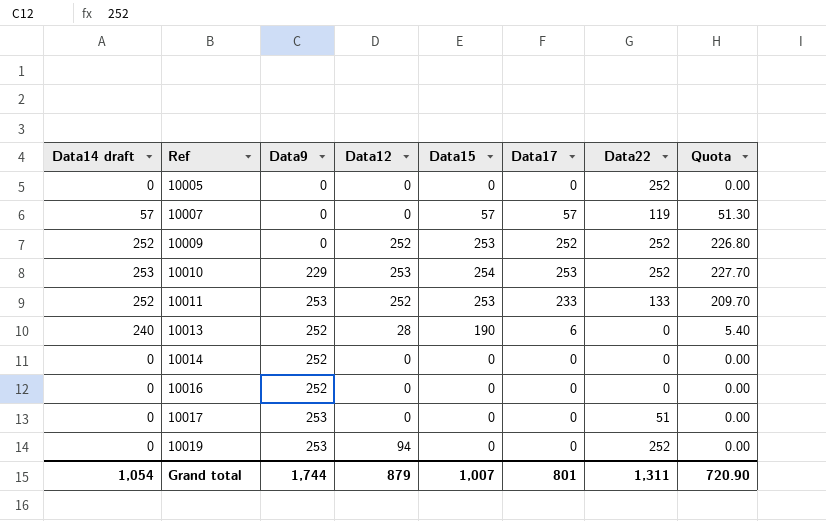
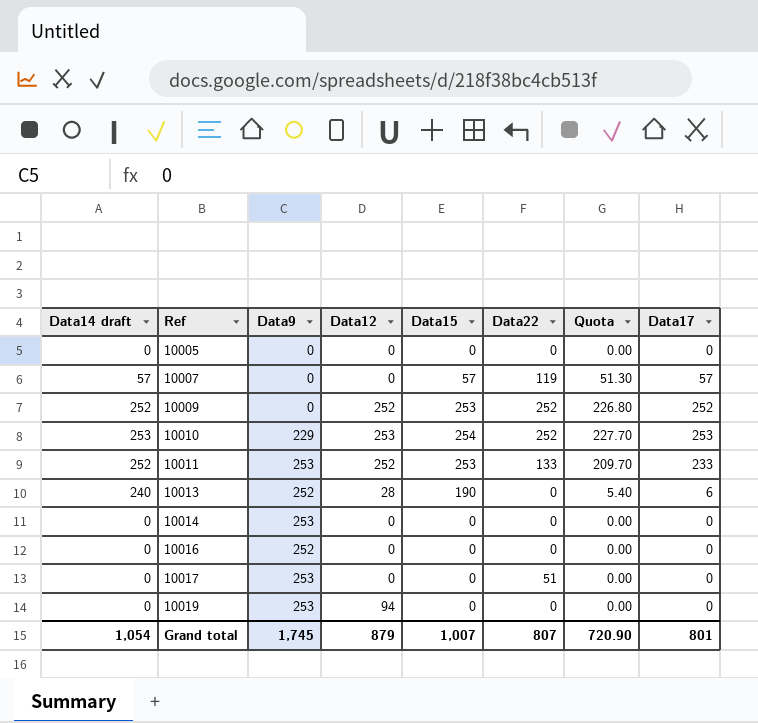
column Data17 | position: 6 -> 8
10005 | Data22: 252 -> 0
10014 | Data9: 252 -> 253
10019 | Data22: 252 -> 0
Grand total | Data9: 1,744 -> 1,745
Grand total | Data22: 1,311 -> 807

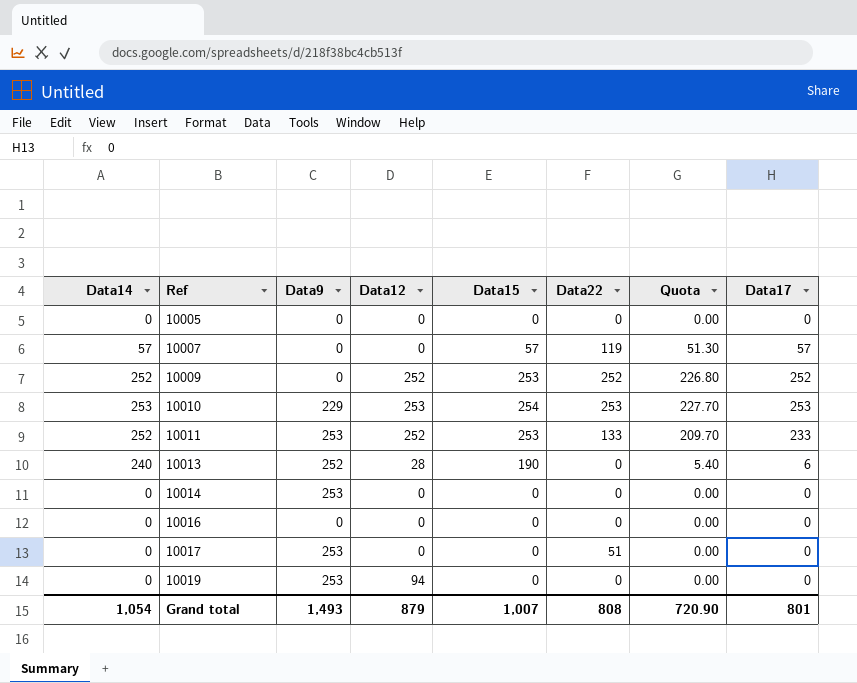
column name: Data14 draft -> Data14
10010 | Data22: 252 -> 253
10016 | Data9: 252 -> 0
Grand total | Data9: 1,745 -> 1,493
Grand total | Data22: 807 -> 808

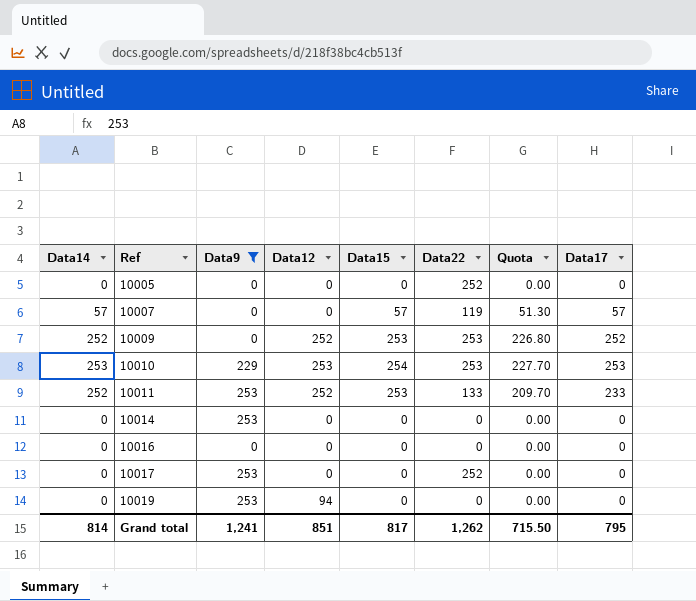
filter: none -> Data9 != 252
10005 | Data22: 0 -> 252
10009 | Data22: 252 -> 253
10017 | Data22: 51 -> 252
Grand total | Data14: 1,054 -> 814
Grand total | Data9: 1,493 -> 1,241
Grand total | Data12: 879 -> 851
Grand total | Data15: 1,007 -> 817
Grand total | Data22: 808 -> 1,262
Grand total | Quota: 720.90 -> 715.50
Grand total | Data17: 801 -> 795

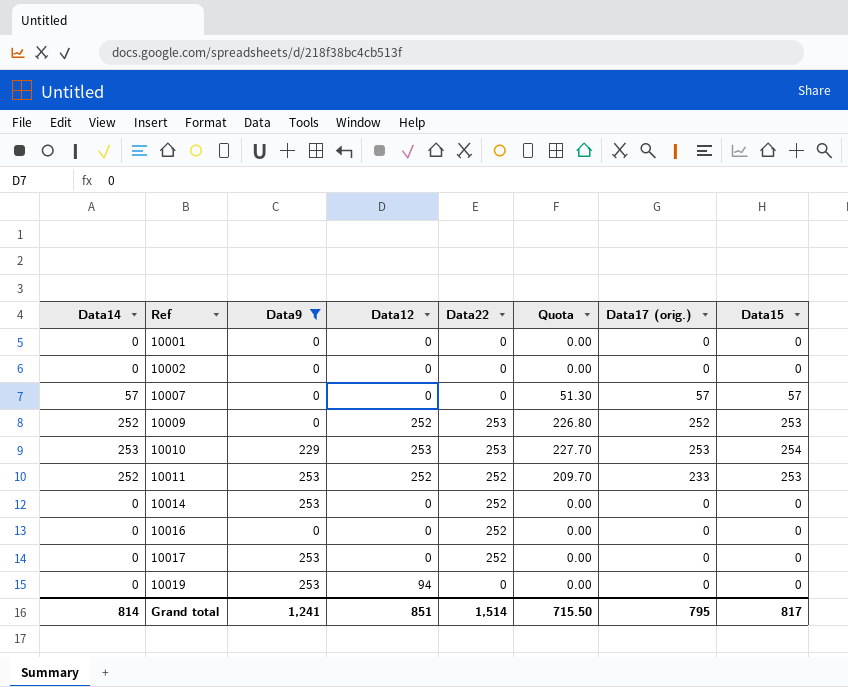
column name: Data17 -> Data17 (orig.)
column Data15 | position: 5 -> 8
row 10005: 0 | 0 | 0 | 0 | 252 | 0.00 | 0 -> none
row 10001: none -> 0 | 0 | 0 | 0 | 0.00 | 0 | 0
row 10002: none -> 0 | 0 | 0 | 0 | 0.00 | 0 | 0
10007 | Data22: 119 -> 0
10011 | Data22: 133 -> 252
10014 | Data22: 0 -> 252
10016 | Data22: 0 -> 252
Grand total | Data22: 1,262 -> 1,514

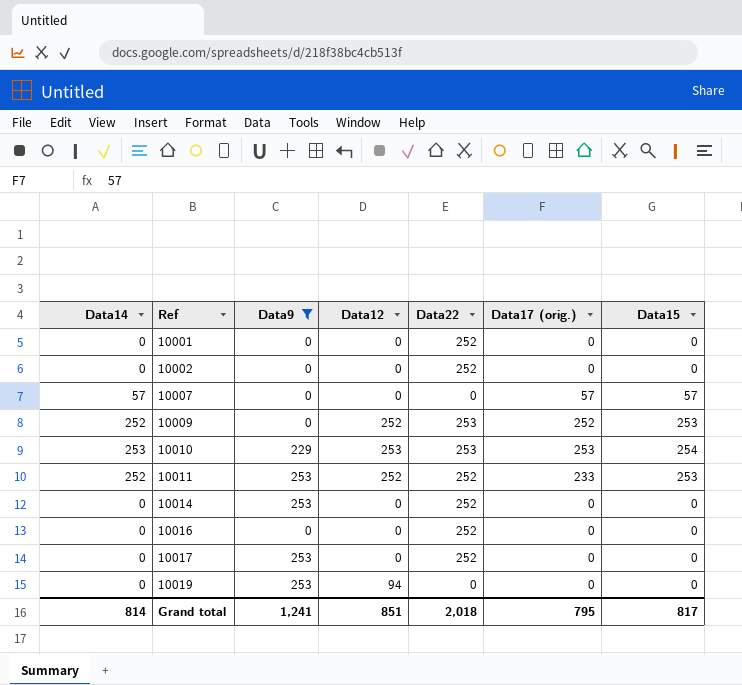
column Quota | formula: [Data17 (orig.)] * 0.9 -> none
10001 | Data22: 0 -> 252
10002 | Data22: 0 -> 252
Grand total | Data22: 1,514 -> 2,018

